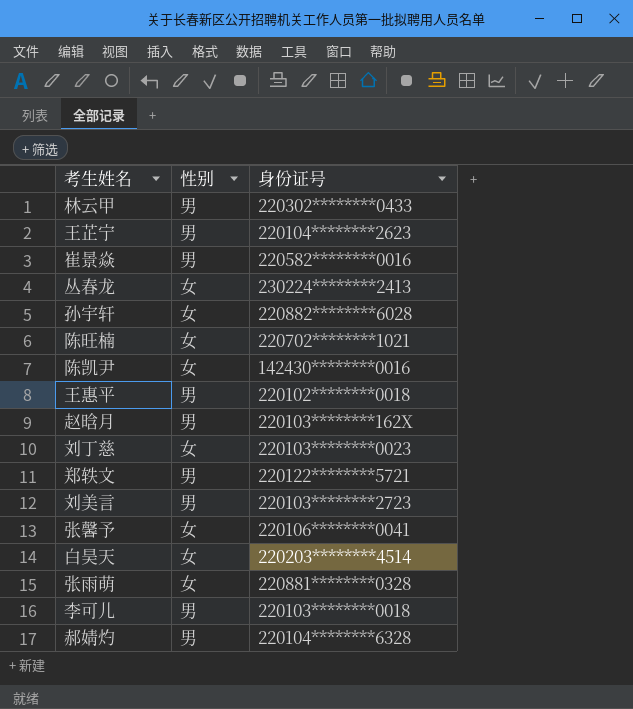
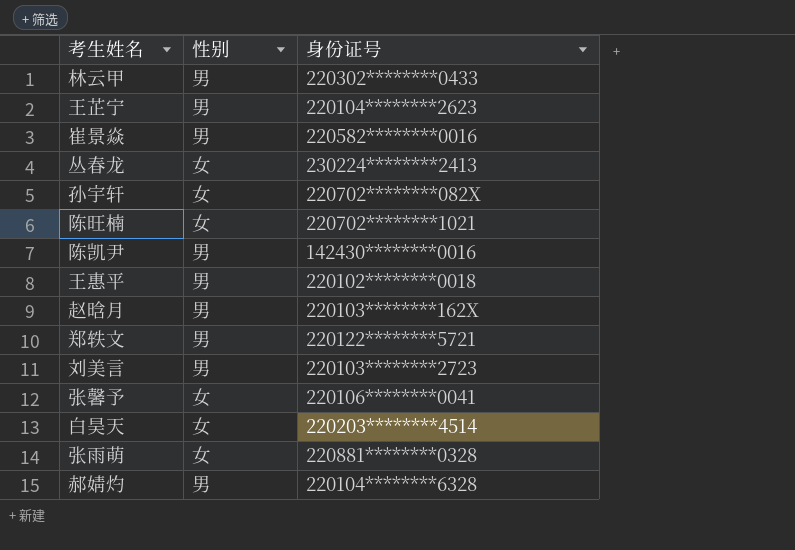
row 刘丁慈: 女 | 220103********0023 -> none
row 李可儿: 男 | 220103********0018 -> none
孙宇轩 | 身份证号: 220882********6028 -> 220702********082X
陈凯尹 | 性别: 女 -> 男

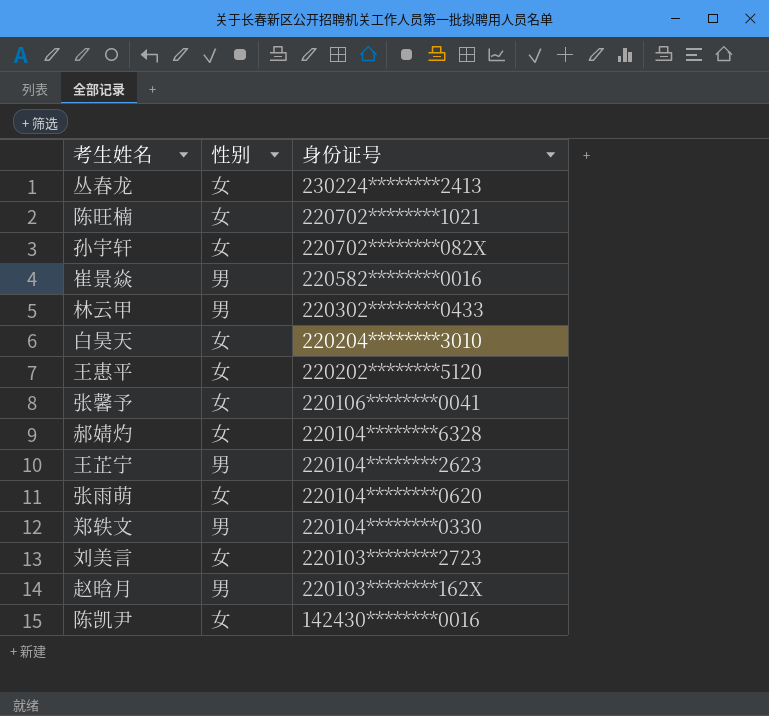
row order: none -> 身份证号 descending
白昊天 | 身份证号: 220203********4514 -> 220204********3010
王惠平 | 性别: 男 -> 女
王惠平 | 身份证号: 220102********0018 -> 220202********5120
郝婧灼 | 性别: 男 -> 女
张雨萌 | 身份证号: 220881********0328 -> 220104********0620
郑轶文 | 身份证号: 220122********5721 -> 220104********0330
刘美言 | 性别: 男 -> 女
陈凯尹 | 性别: 男 -> 女

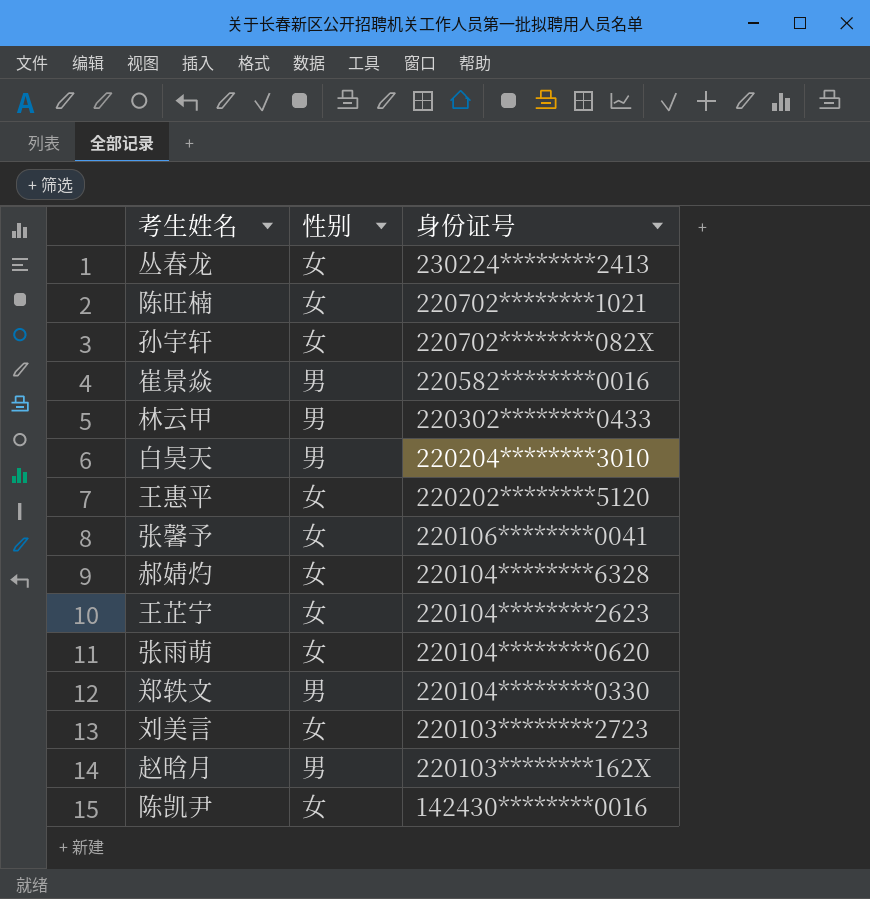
白昊天 | 性别: 女 -> 男
王芷宁 | 性别: 男 -> 女

